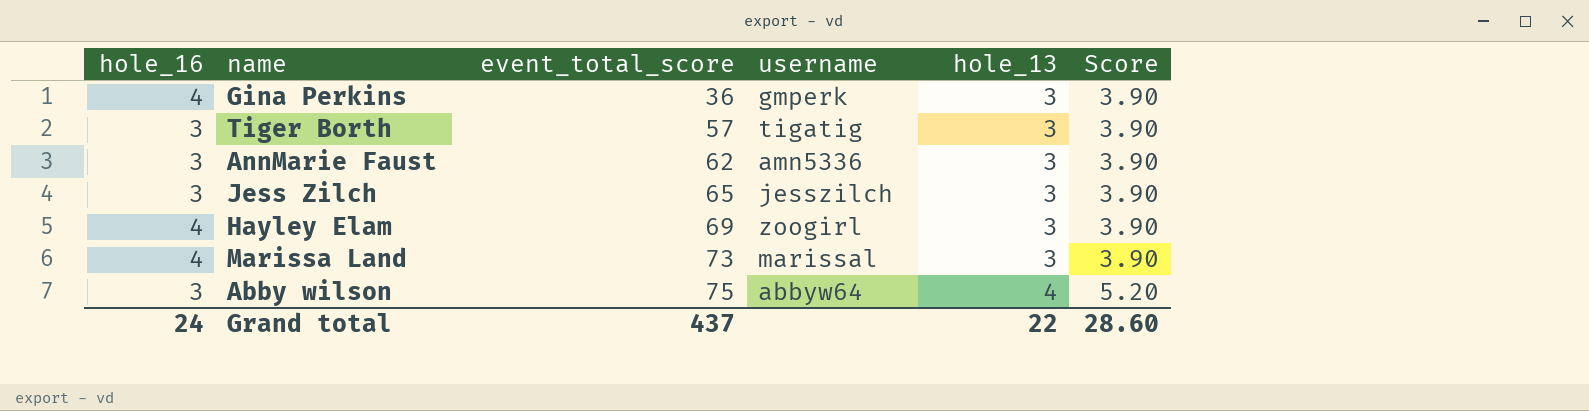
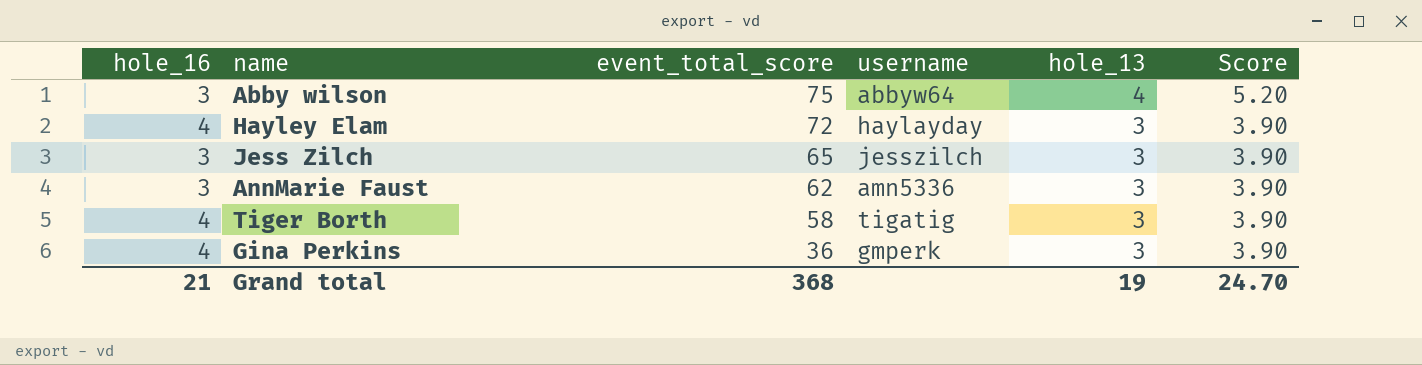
row order: event_total_score ascending -> event_total_score descending
row Marissa Land: 4 | 73 | marissal | 3 | 3.90 -> none
Hayley Elam | event_total_score: 69 -> 72
Hayley Elam | username: zoogirl -> haylayday
Tiger Borth | hole_16: 3 -> 4
Tiger Borth | event_total_score: 57 -> 58
Grand total | hole_16: 24 -> 21
Grand total | event_total_score: 437 -> 368
Grand total | hole_13: 22 -> 19
Grand total | Score: 28.60 -> 24.70

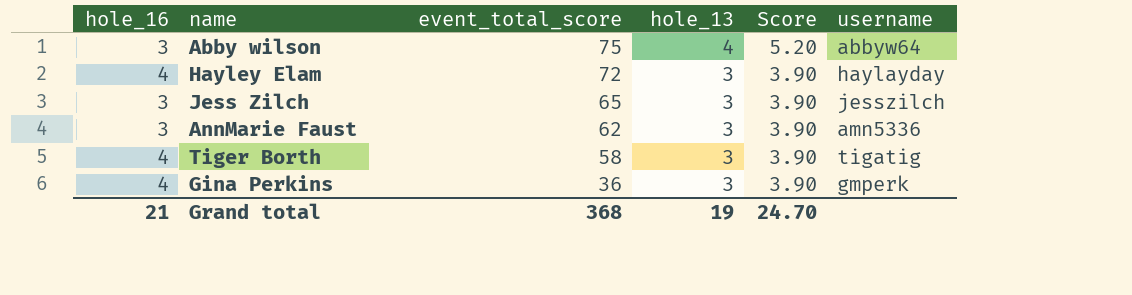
column username | position: 4 -> 6

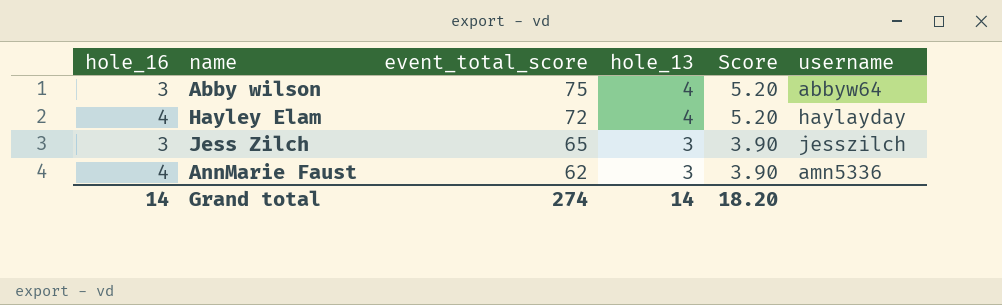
row Tiger Borth: 4 | 58 | 3 | 3.90 | tigatig -> none
row Gina Perkins: 4 | 36 | 3 | 3.90 | gmperk -> none
Hayley Elam | hole_13: 3 -> 4
Hayley Elam | Score: 3.90 -> 5.20
AnnMarie Faust | hole_16: 3 -> 4
Grand total | hole_16: 21 -> 14
Grand total | event_total_score: 368 -> 274
Grand total | hole_13: 19 -> 14
Grand total | Score: 24.70 -> 18.20

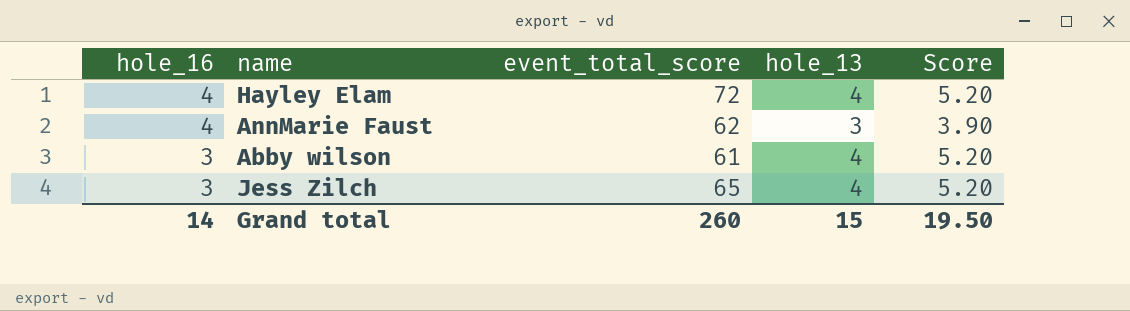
row order: event_total_score descending -> hole_16 descending
column username | position: 6 -> none
Abby wilson | event_total_score: 75 -> 61
Jess Zilch | hole_13: 3 -> 4
Jess Zilch | Score: 3.90 -> 5.20
Grand total | event_total_score: 274 -> 260
Grand total | hole_13: 14 -> 15
Grand total | Score: 18.20 -> 19.50

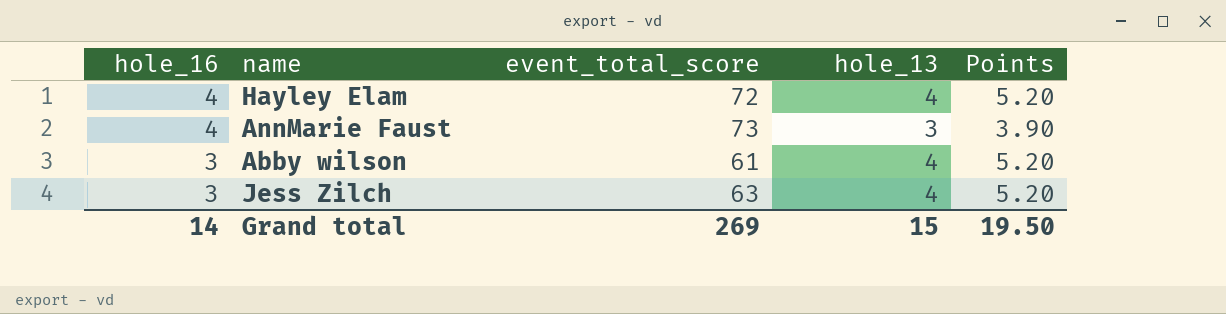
column name: Score -> Points
AnnMarie Faust | event_total_score: 62 -> 73
Jess Zilch | event_total_score: 65 -> 63
Grand total | event_total_score: 260 -> 269

